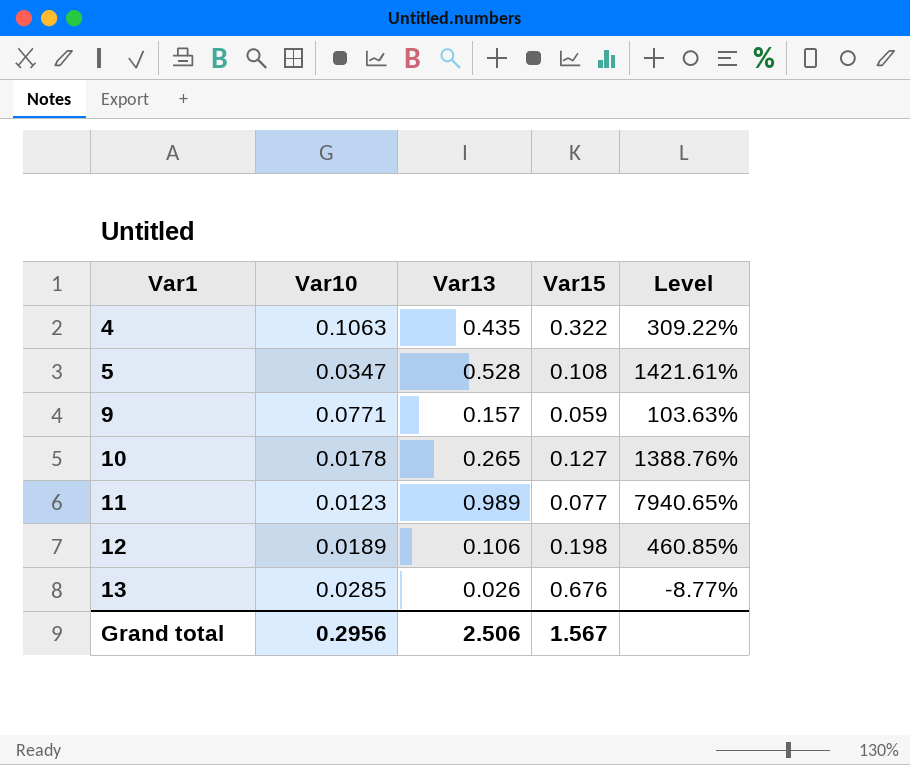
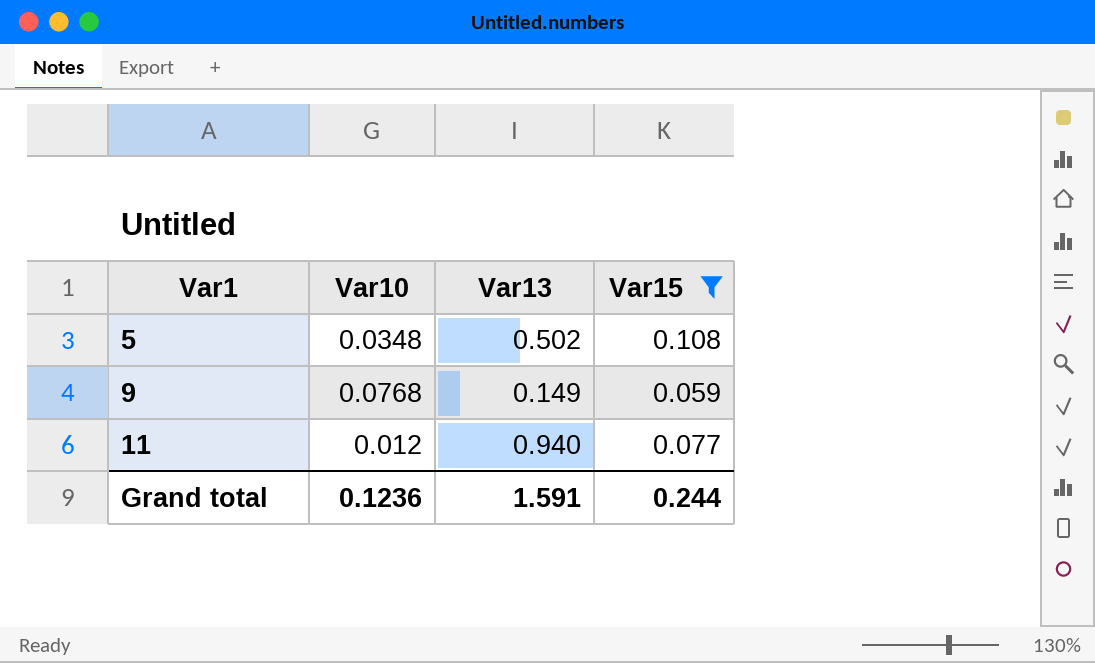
filter: none -> Var15 <= 0.108
column Level | formula: ([Var13] - [Var10]) / [Var10] -> none
5 | Var10: 0.0347 -> 0.0348
5 | Var13: 0.528 -> 0.502
9 | Var10: 0.0771 -> 0.0768
9 | Var13: 0.157 -> 0.149
11 | Var10: 0.0123 -> 0.012
11 | Var13: 0.989 -> 0.940
Grand total | Var10: 0.2956 -> 0.1236
Grand total | Var13: 2.506 -> 1.591
Grand total | Var15: 1.567 -> 0.244

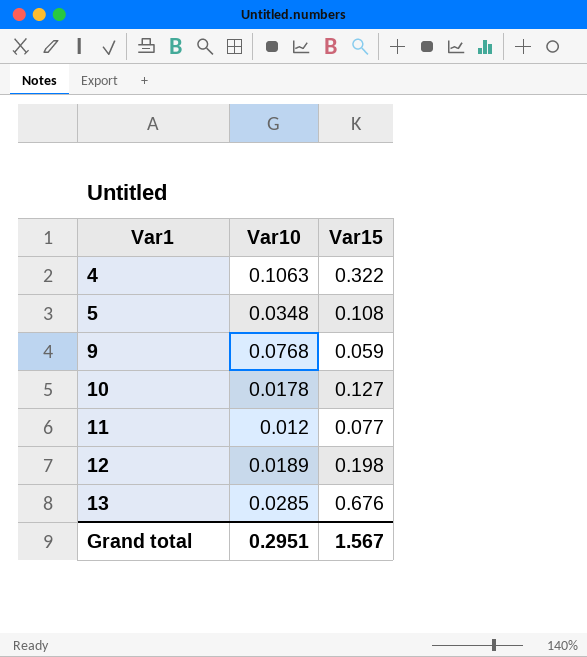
filter: Var15 <= 0.108 -> none
column Var13 | position: 3 -> none
Grand total | Var10: 0.1236 -> 0.2951
Grand total | Var15: 0.244 -> 1.567

